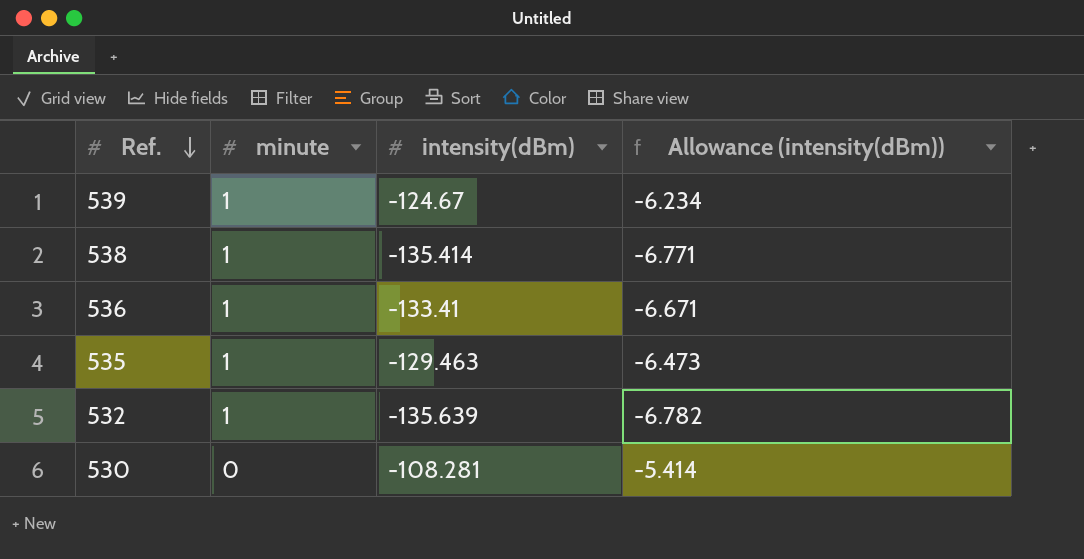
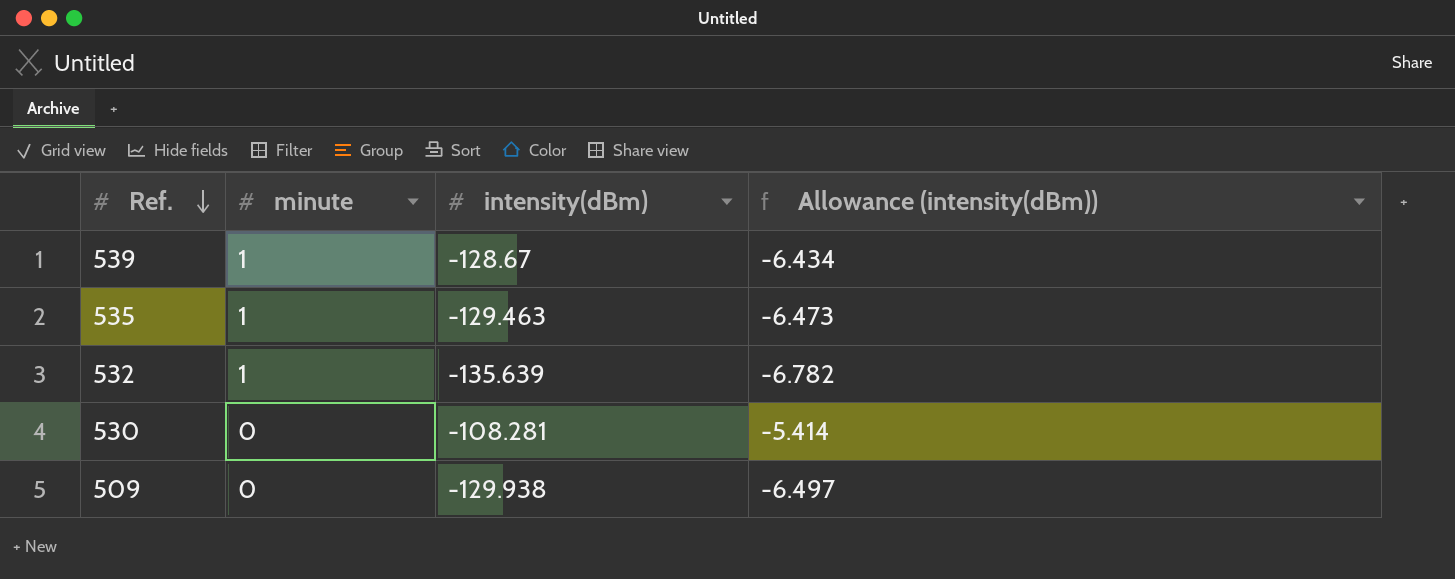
row 538: 1 | -135.414 | -6.771 -> none
row 536: 1 | -133.41 | -6.671 -> none
539 | intensity(dBm): -124.67 -> -128.67
539 | Allowance (intensity(dBm)): -6.234 -> -6.434
row 509: none -> 0 | -129.938 | -6.497

